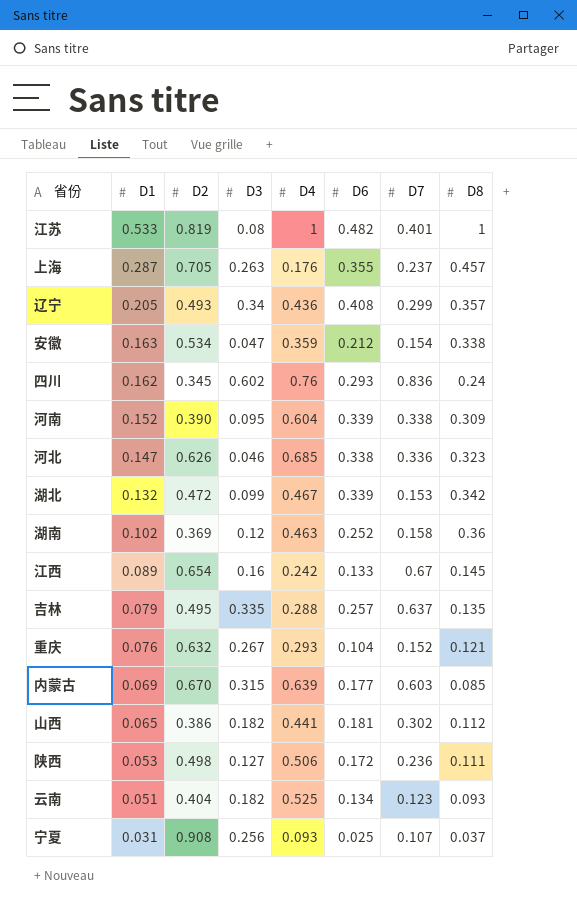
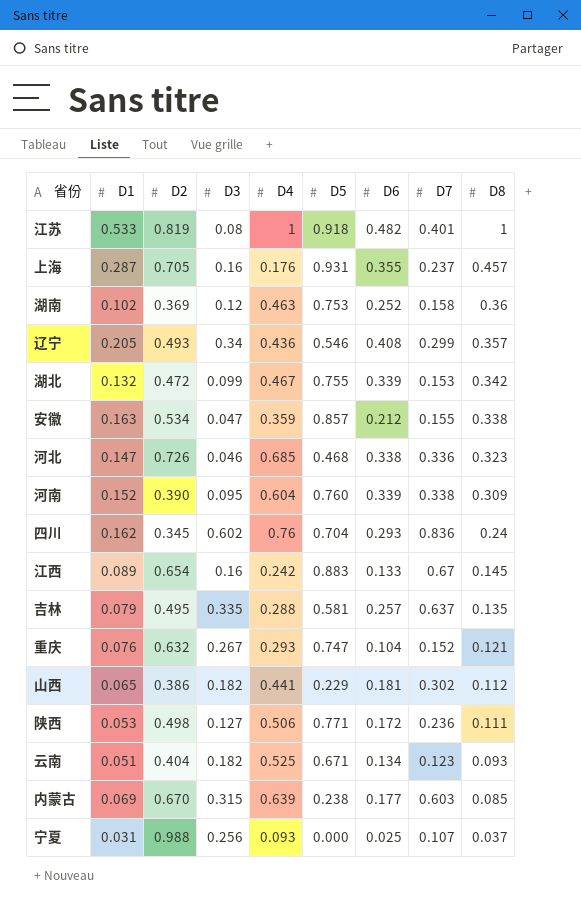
row order: D1 descending -> D8 descending
column D5 | position: none -> 6
上海 | D3: 0.263 -> 0.16
安徽 | D7: 0.154 -> 0.155
河北 | D2: 0.626 -> 0.726
宁夏 | D2: 0.908 -> 0.988

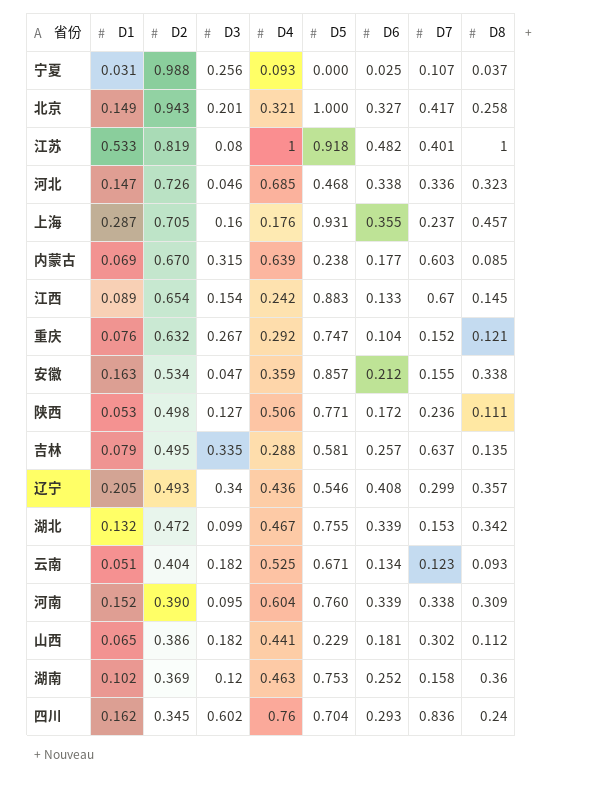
row order: D8 descending -> D2 descending
row 北京: none -> 0.149 | 0.943 | 0.201 | 0.321 | 1.000 | 0.327 | 0.417 | 0.258
江西 | D3: 0.16 -> 0.154
重庆 | D4: 0.293 -> 0.292

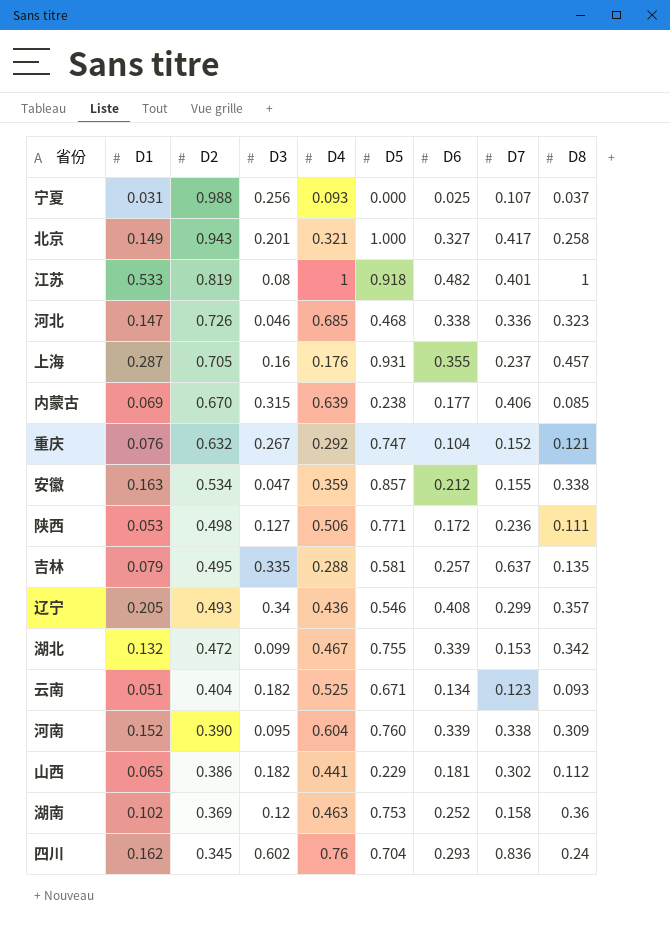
row 江西: 0.089 | 0.654 | 0.154 | 0.242 | 0.883 | 0.133 | 0.67 | 0.145 -> none
内蒙古 | D7: 0.603 -> 0.406

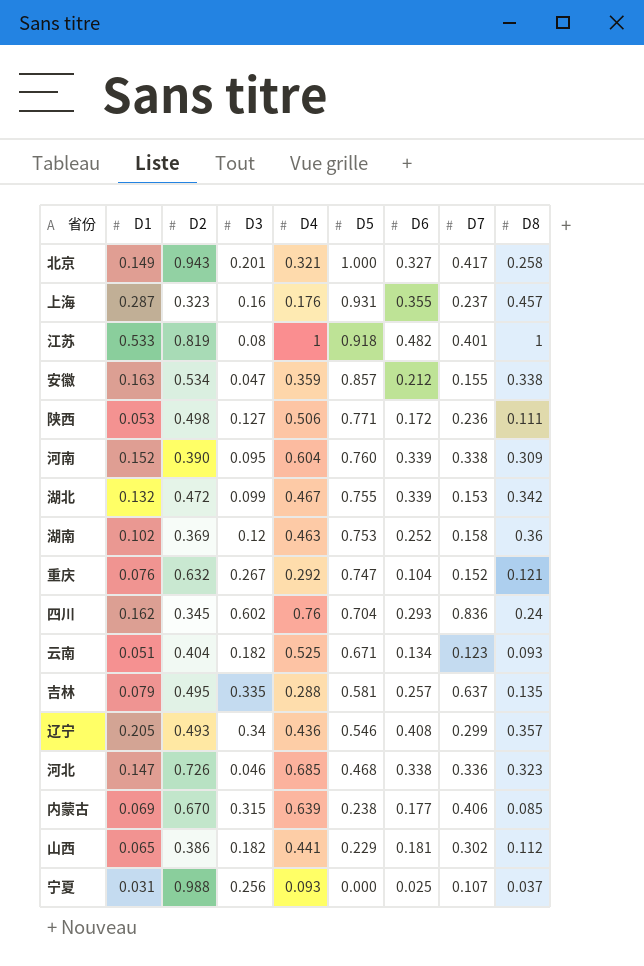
row order: D2 descending -> D5 descending
上海 | D2: 0.705 -> 0.323

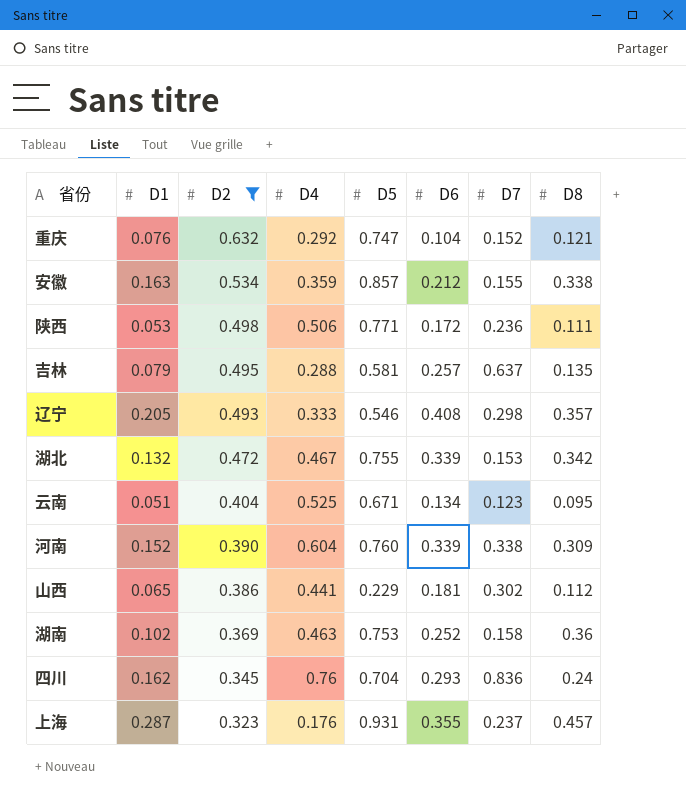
filter: none -> D2 <= 0.632
row order: D5 descending -> D2 descending
column D3 | position: 4 -> none
辽宁 | D4: 0.436 -> 0.333
辽宁 | D7: 0.299 -> 0.298
云南 | D8: 0.093 -> 0.095

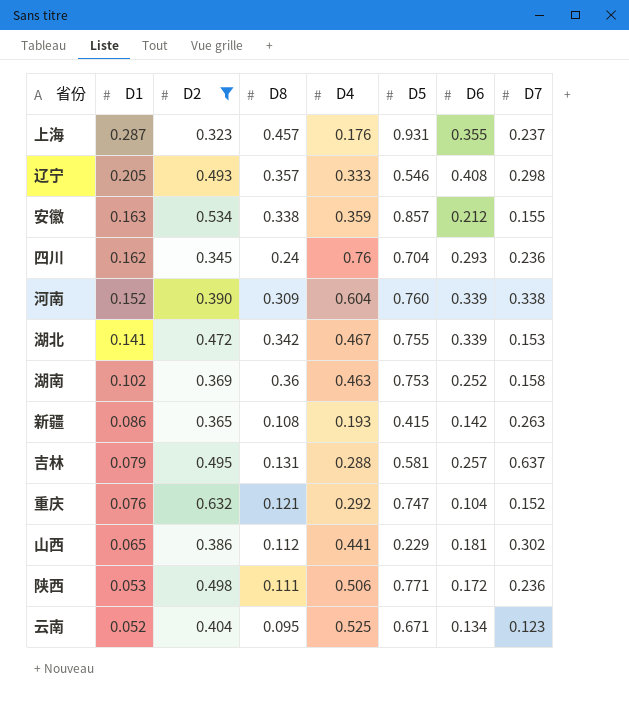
row order: D2 descending -> D1 descending
column D8 | position: 8 -> 4
四川 | D7: 0.836 -> 0.236
湖北 | D1: 0.132 -> 0.141
row 新疆: none -> 0.086 | 0.365 | 0.108 | 0.193 | 0.415 | 0.142 | 0.263
吉林 | D8: 0.135 -> 0.131
云南 | D1: 0.051 -> 0.052

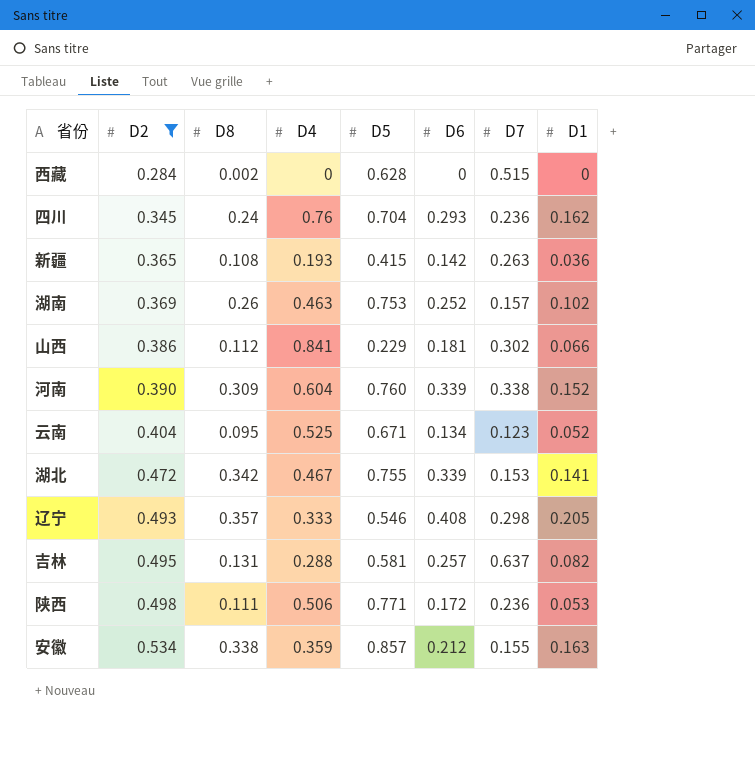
row order: D1 descending -> D2 ascending
column D1 | position: 2 -> 8
row 上海: 0.287 | 0.323 | 0.457 | 0.176 | 0.931 | 0.355 | 0.237 -> none
row 重庆: 0.076 | 0.632 | 0.121 | 0.292 | 0.747 | 0.104 | 0.152 -> none
row 西藏: none -> 0.284 | 0.002 | 0 | 0.628 | 0 | 0.515 | 0
新疆 | D1: 0.086 -> 0.036
湖南 | D8: 0.36 -> 0.26
湖南 | D7: 0.158 -> 0.157
山西 | D4: 0.441 -> 0.841
山西 | D1: 0.065 -> 0.066
吉林 | D1: 0.079 -> 0.082

